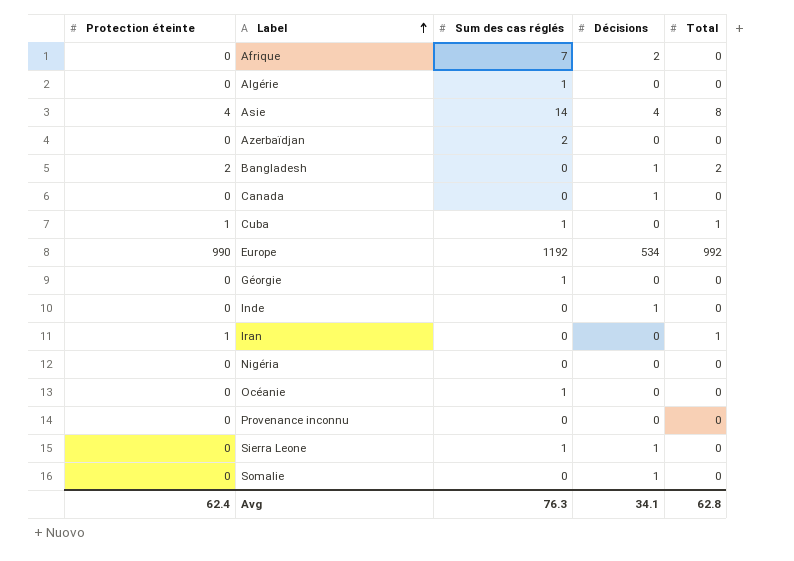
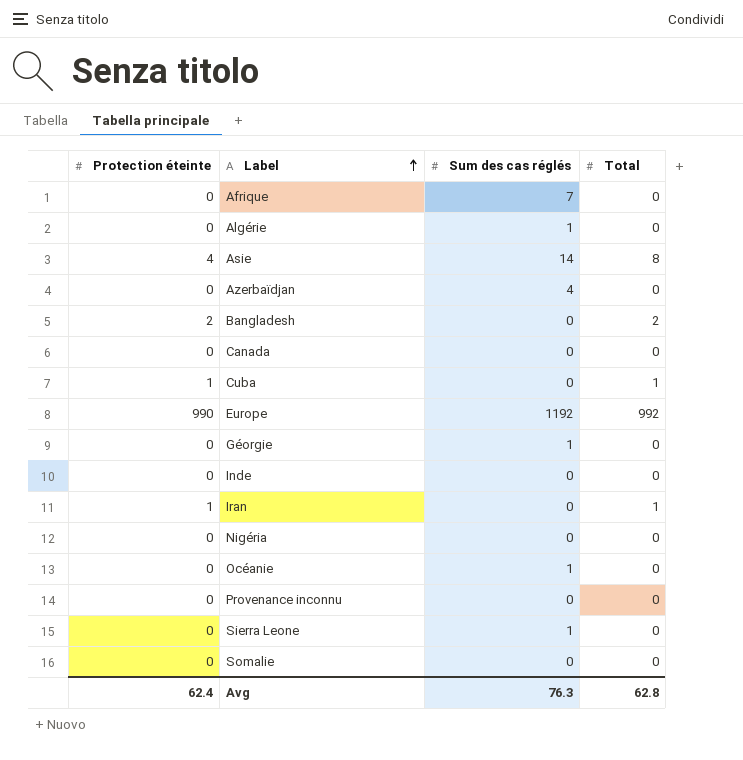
column Décisions | position: 4 -> none
Azerbaïdjan | Sum des cas réglés: 2 -> 4
Cuba | Sum des cas réglés: 1 -> 0

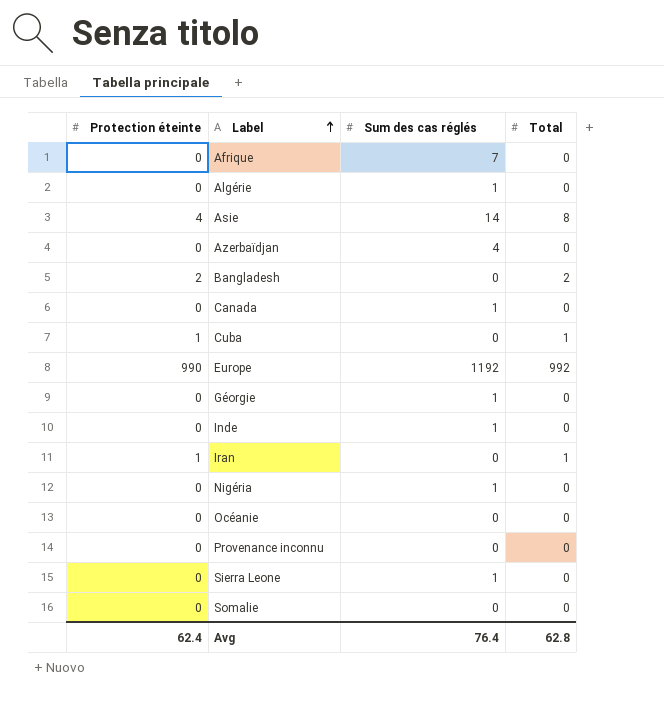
Canada | Sum des cas réglés: 0 -> 1
Inde | Sum des cas réglés: 0 -> 1
Nigéria | Sum des cas réglés: 0 -> 1
Océanie | Sum des cas réglés: 1 -> 0
Avg | Sum des cas réglés: 76.3 -> 76.4

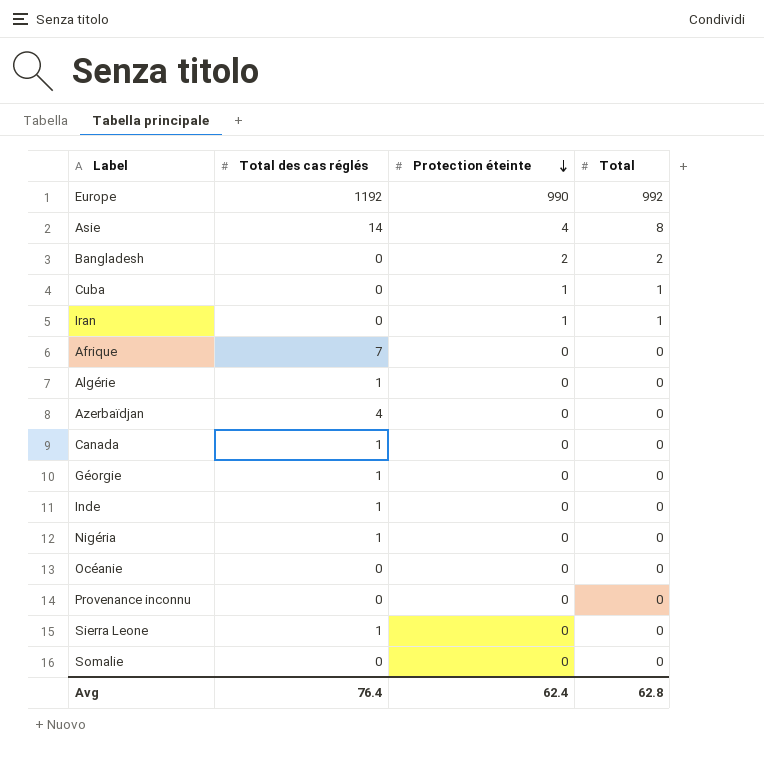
row order: Label ascending -> Protection éteinte descending
column name: Sum des cas réglés -> Total des cas réglés
column Protection éteinte | position: 1 -> 3

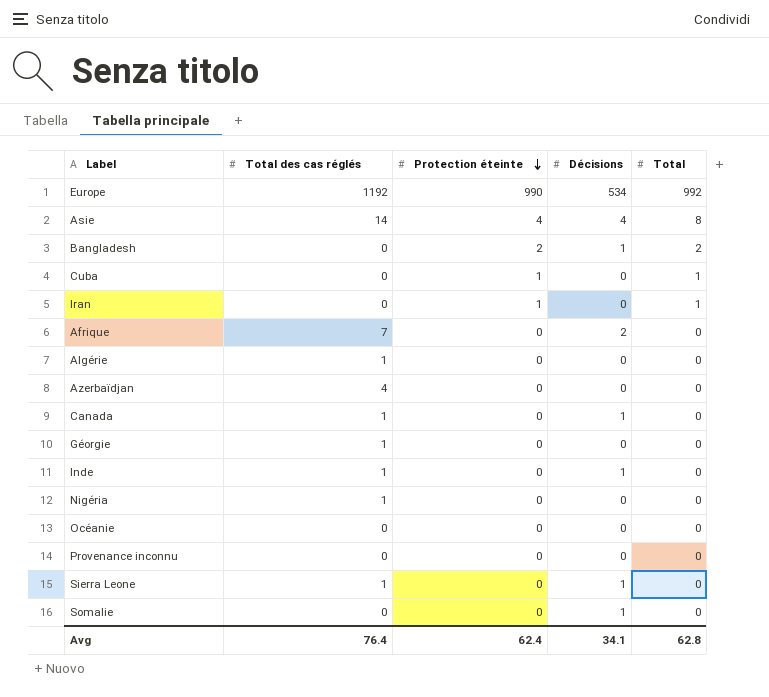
column Décisions | position: none -> 4

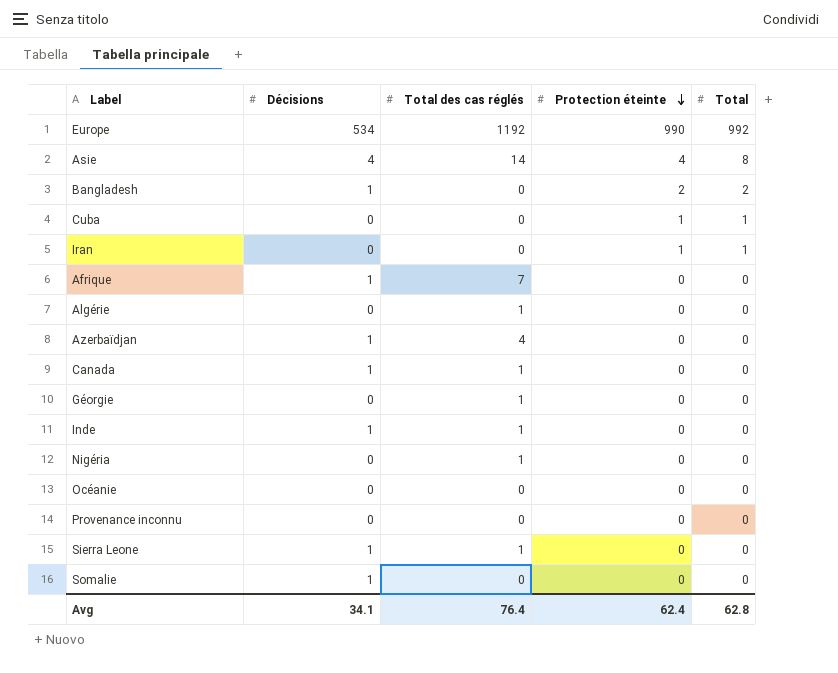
column Décisions | position: 4 -> 2
Afrique | Décisions: 2 -> 1
Azerbaïdjan | Décisions: 0 -> 1

